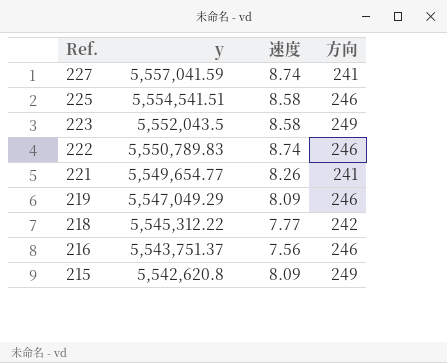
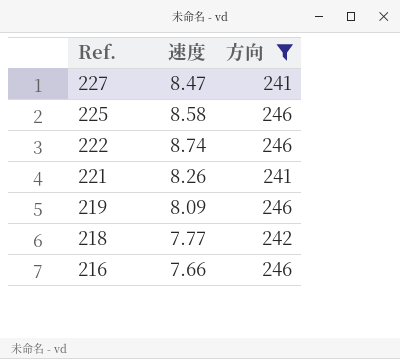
filter: none -> 方向 != 249
column y | position: 2 -> none
227 | 速度: 8.74 -> 8.47
216 | 速度: 7.56 -> 7.66

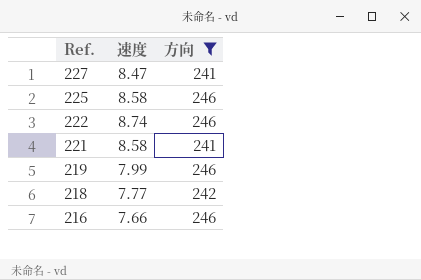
221 | 速度: 8.26 -> 8.58
219 | 速度: 8.09 -> 7.99

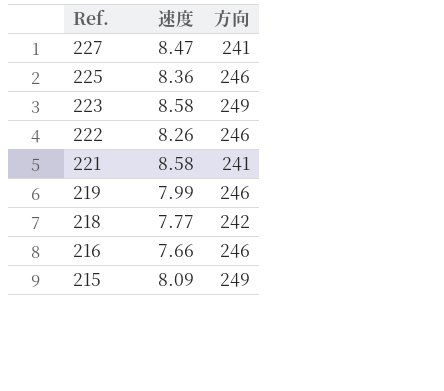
filter: 方向 != 249 -> none
225 | 速度: 8.58 -> 8.36
222 | 速度: 8.74 -> 8.26

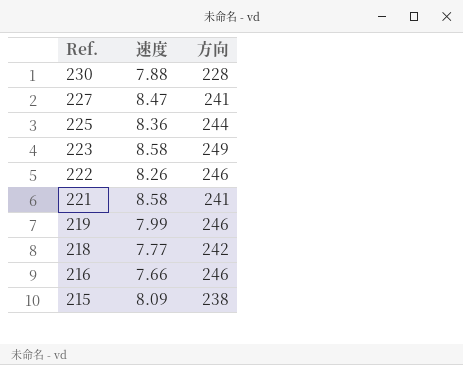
row 230: none -> 7.88 | 228
225 | 方向: 246 -> 244
215 | 方向: 249 -> 238

